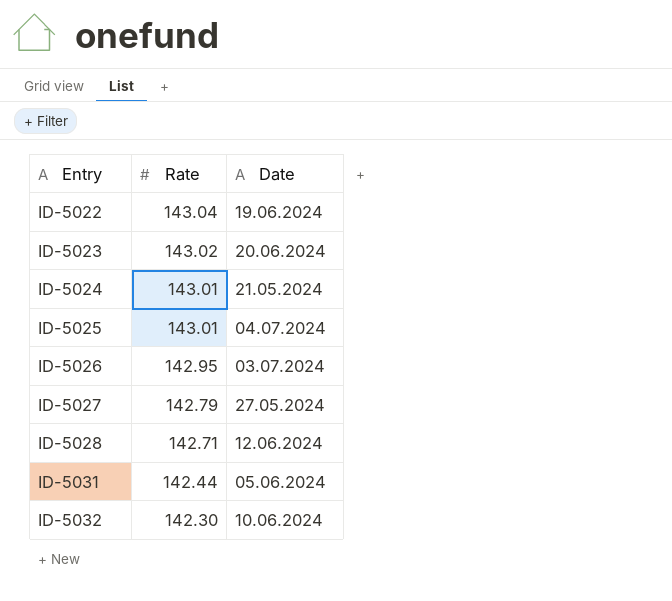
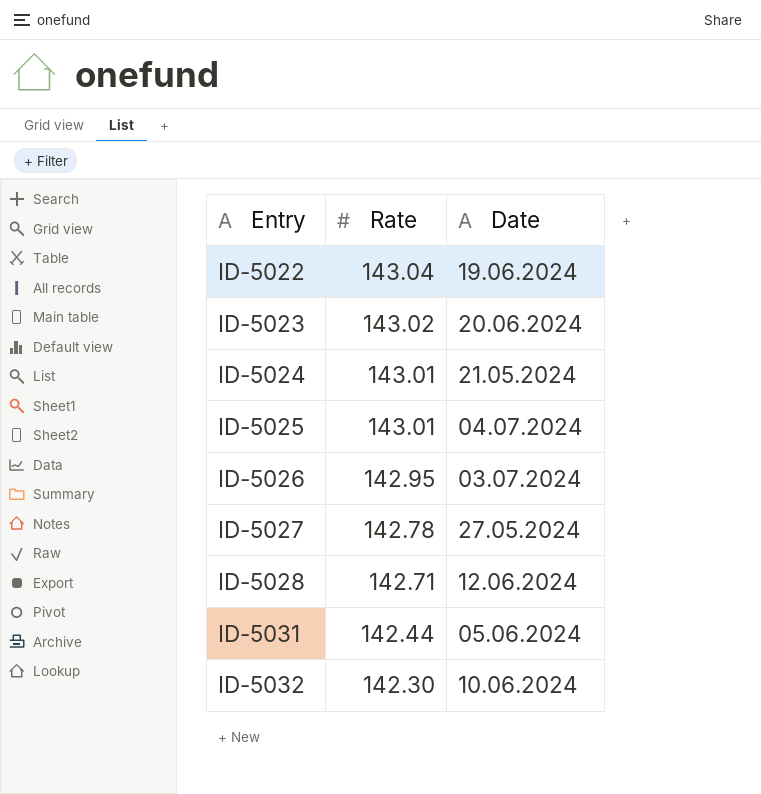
ID-5027 | Rate: 142.79 -> 142.78

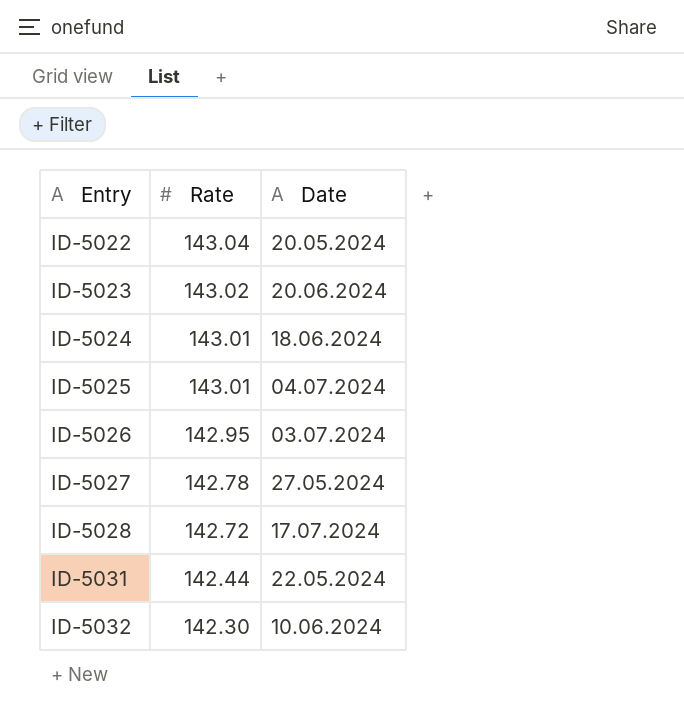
ID-5022 | Date: 19.06.2024 -> 20.05.2024
ID-5024 | Date: 21.05.2024 -> 18.06.2024
ID-5028 | Rate: 142.71 -> 142.72
ID-5028 | Date: 12.06.2024 -> 17.07.2024
ID-5031 | Date: 05.06.2024 -> 22.05.2024

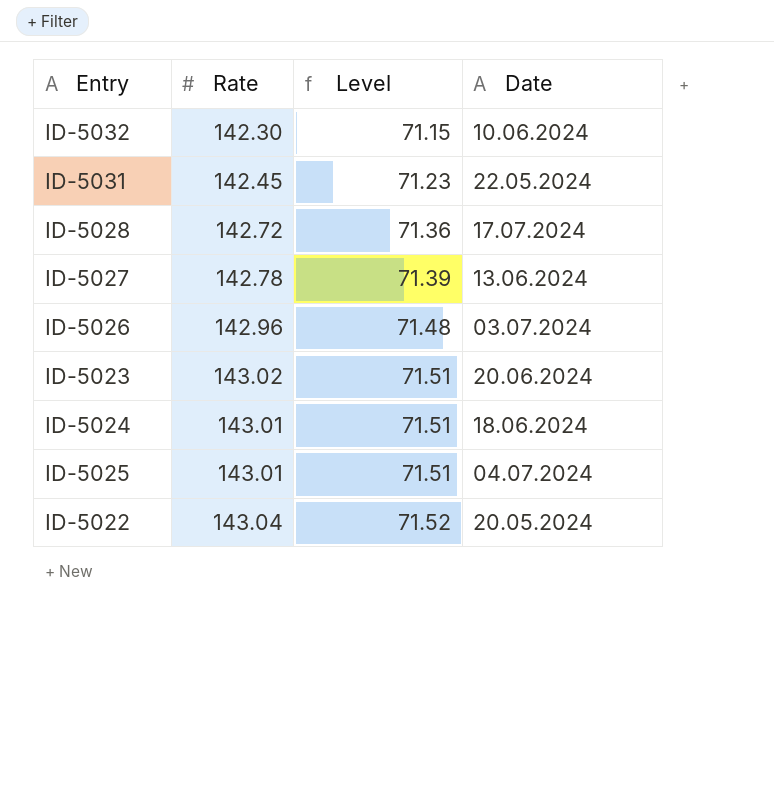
row order: Entry ascending -> Level ascending
column Level | formula: none -> [Rate] * 0.5
ID-5031 | Rate: 142.44 -> 142.45
ID-5027 | Date: 27.05.2024 -> 13.06.2024
ID-5026 | Rate: 142.95 -> 142.96

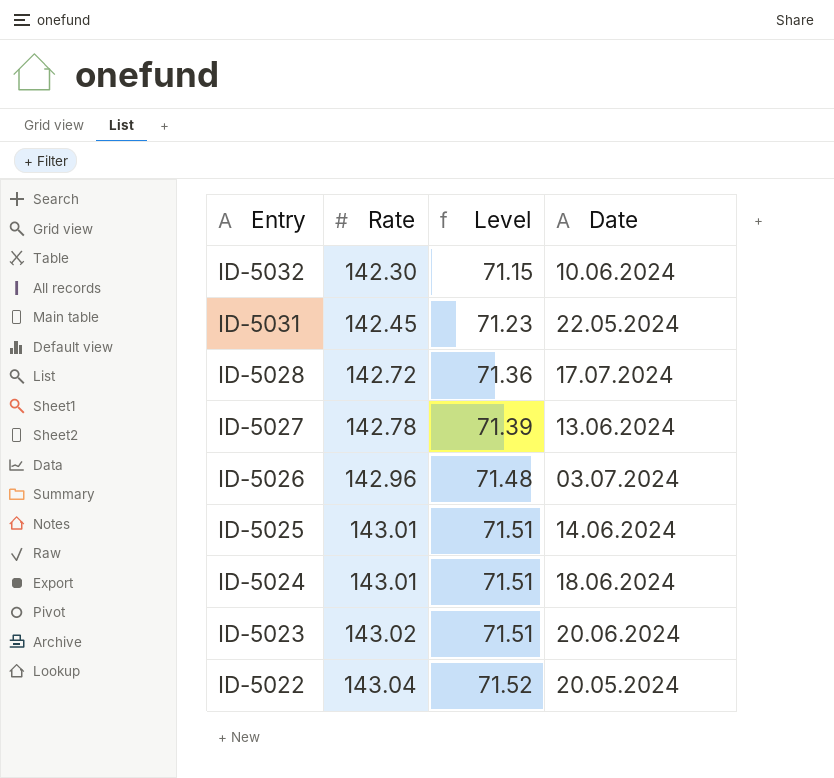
row order: Level ascending -> Entry descending
ID-5025 | Date: 04.07.2024 -> 14.06.2024

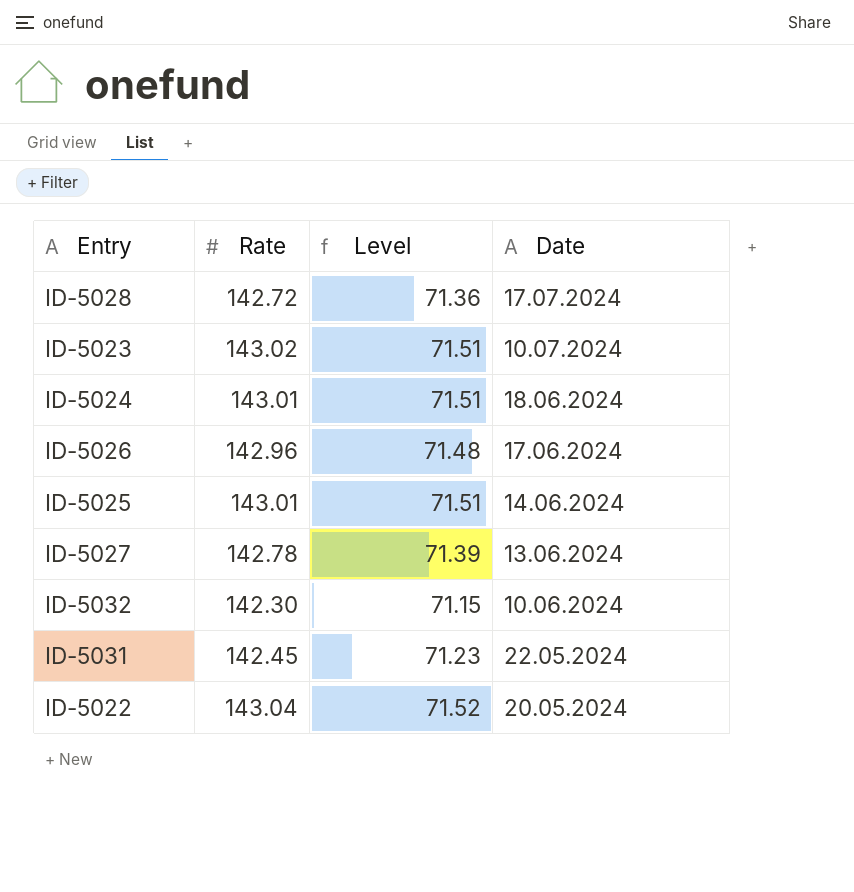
row order: Entry descending -> Date descending
ID-5023 | Date: 20.06.2024 -> 10.07.2024
ID-5026 | Date: 03.07.2024 -> 17.06.2024

